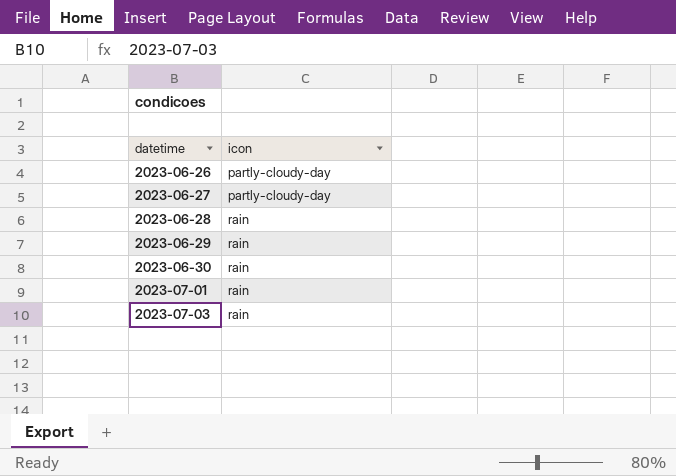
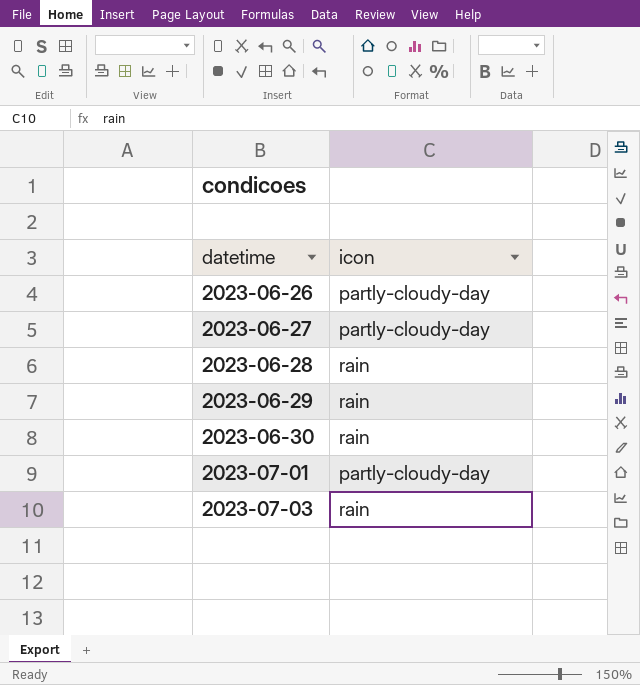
2023-07-01 | icon: rain -> partly-cloudy-day

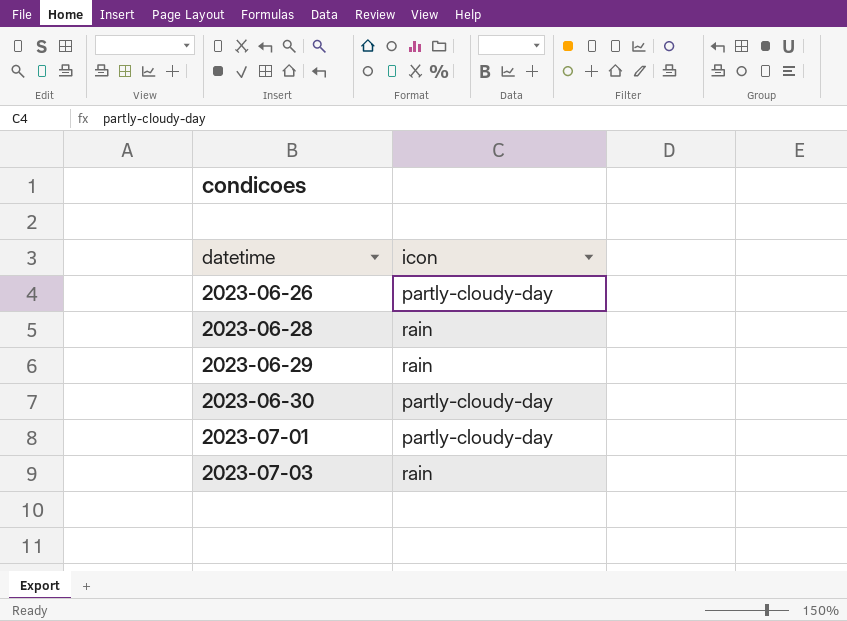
row 2023-06-27: partly-cloudy-day -> none
2023-06-30 | icon: rain -> partly-cloudy-day

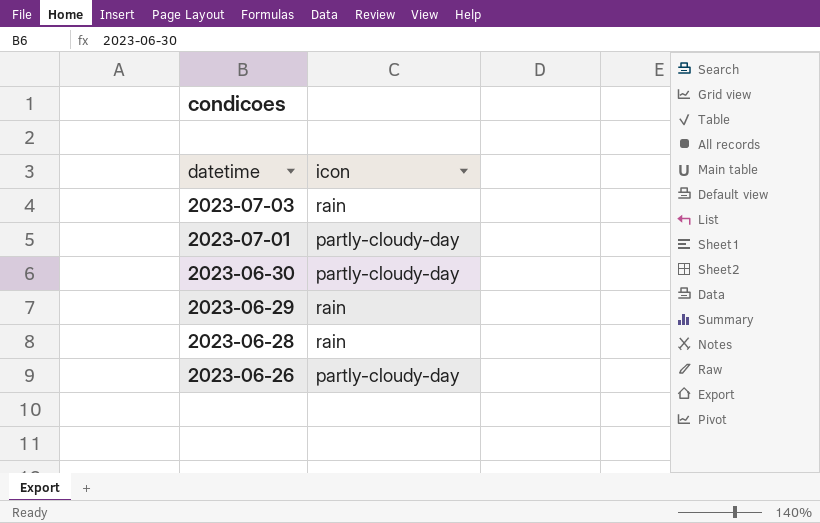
row order: datetime ascending -> datetime descending

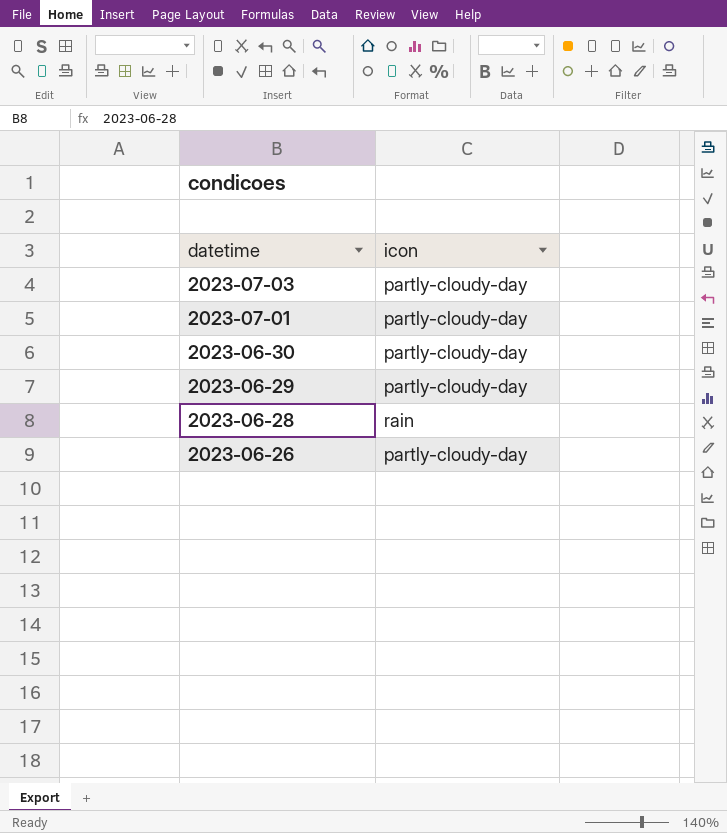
2023-07-03 | icon: rain -> partly-cloudy-day
2023-06-29 | icon: rain -> partly-cloudy-day

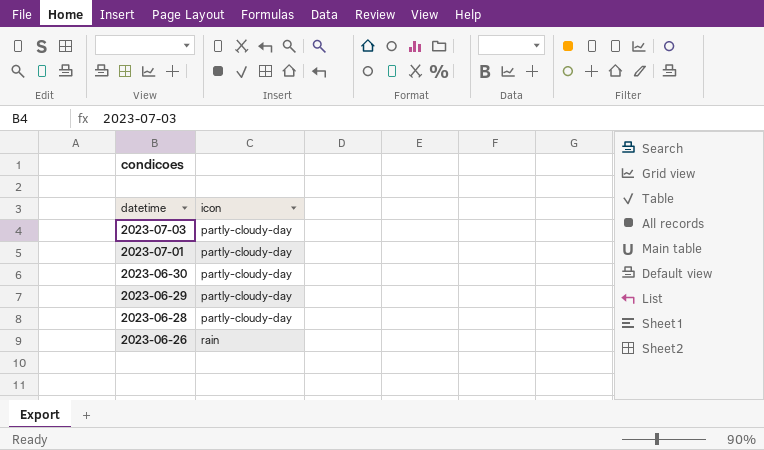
2023-06-28 | icon: rain -> partly-cloudy-day
2023-06-26 | icon: partly-cloudy-day -> rain

